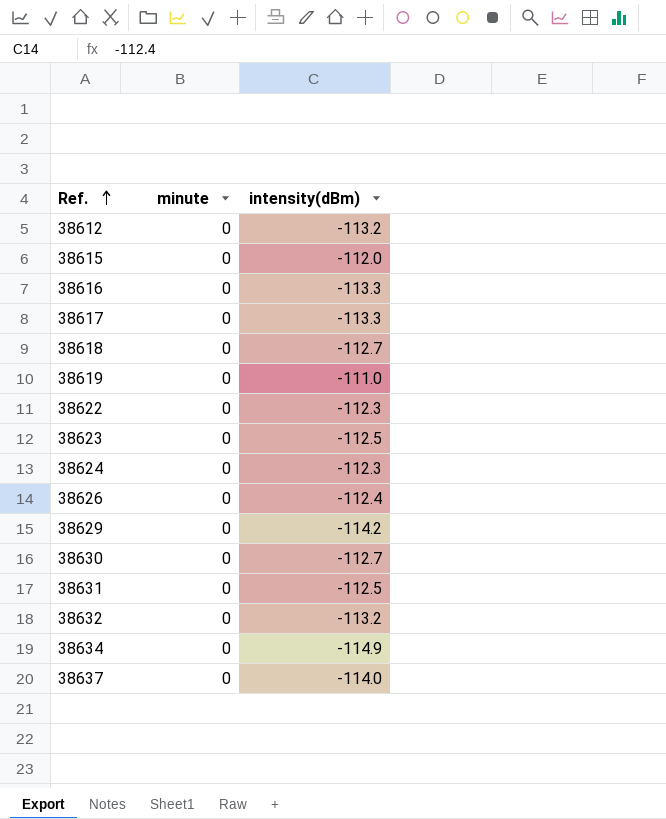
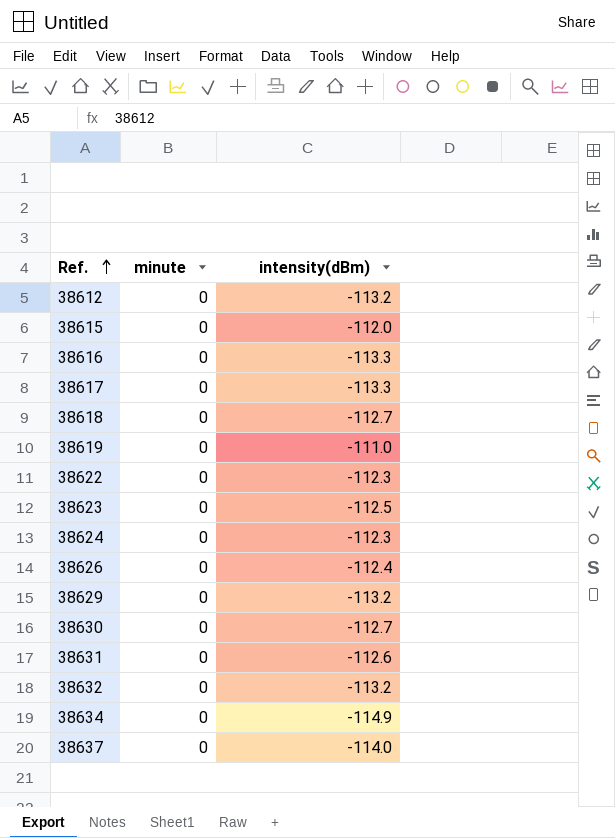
38629 | intensity(dBm): -114.2 -> -113.2
38631 | intensity(dBm): -112.5 -> -112.6

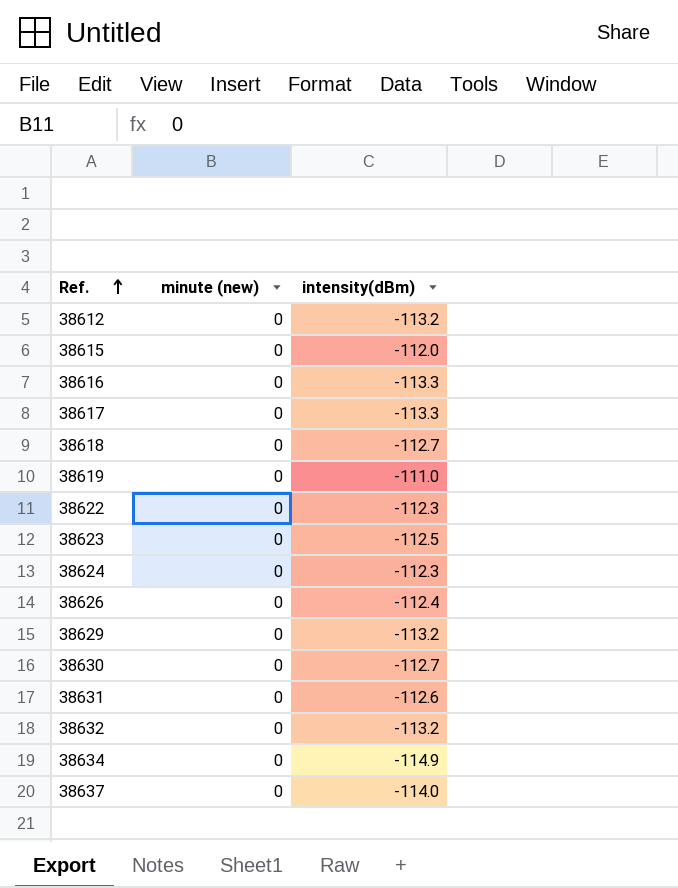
column name: minute -> minute (new)

